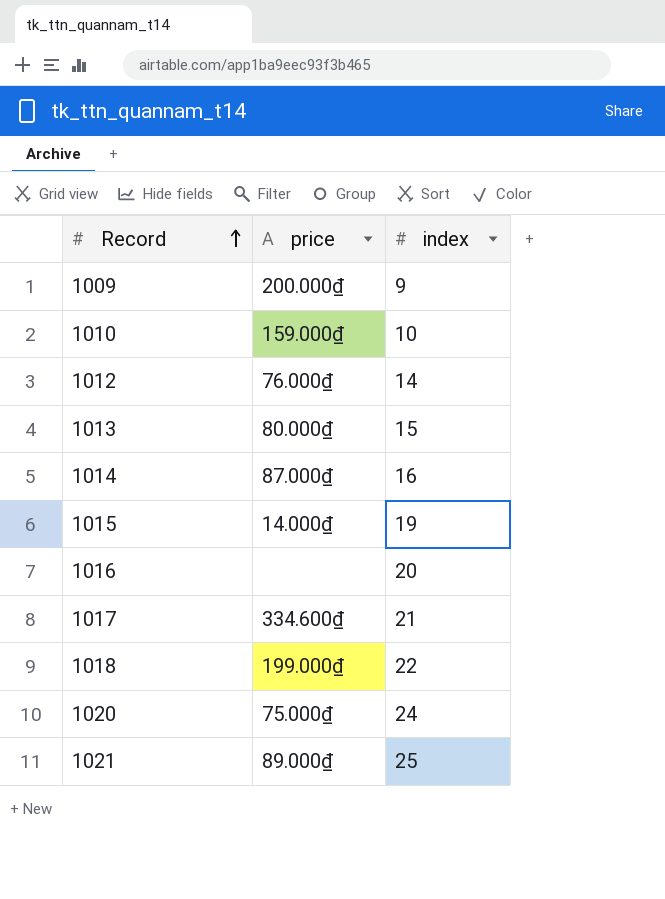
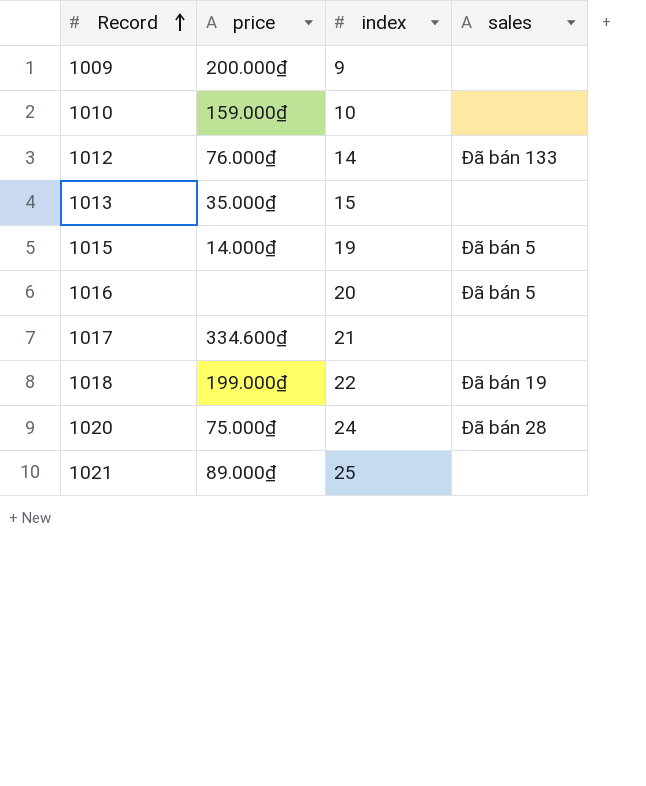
column sales | position: none -> 4
row 1014: 87.000₫ | 16 -> none
1013 | price: 80.000₫ -> 35.000₫

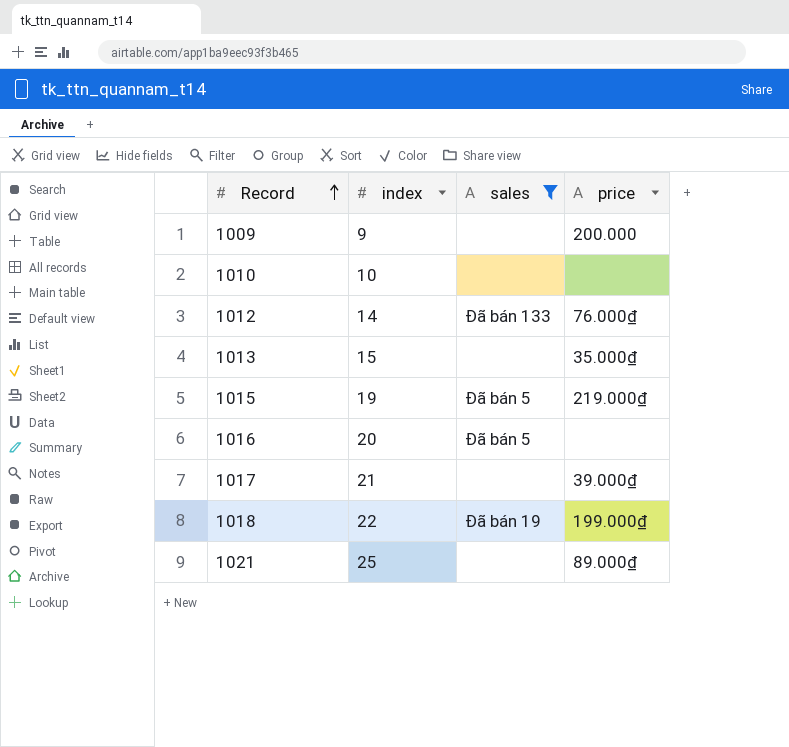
filter: none -> sales != Đã bán 28
column price | position: 2 -> 4
1009 | price: 200.000₫ -> 200.000
1010 | price: 159.000₫ -> none
1015 | price: 14.000₫ -> 219.000₫
1017 | price: 334.600₫ -> 39.000₫

